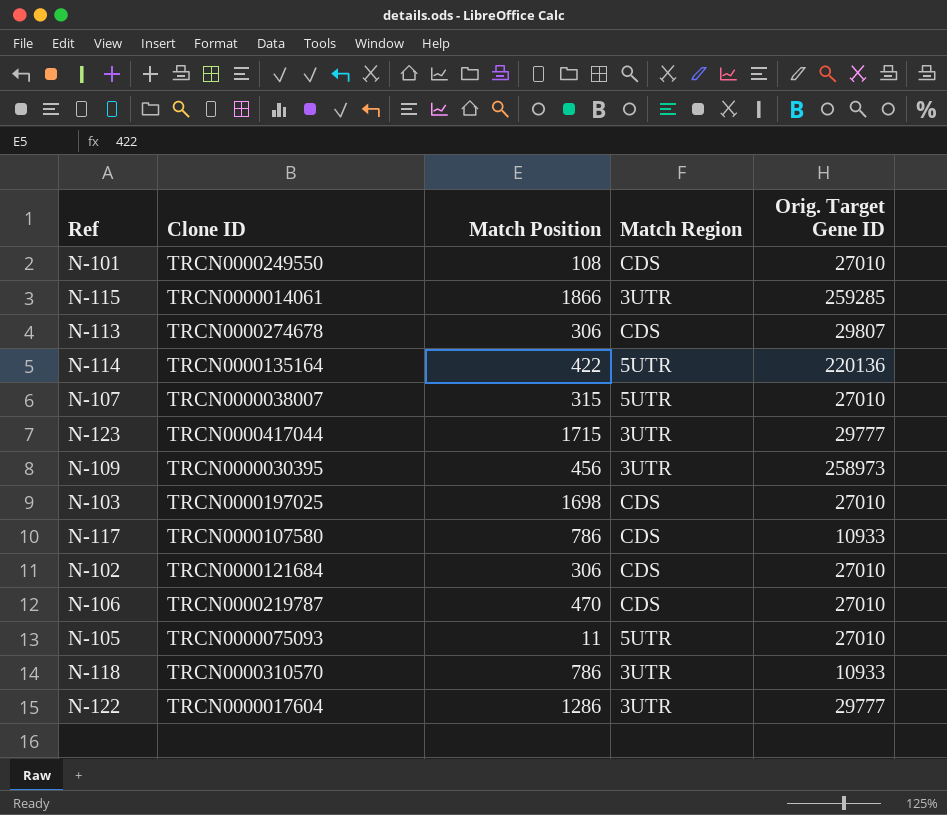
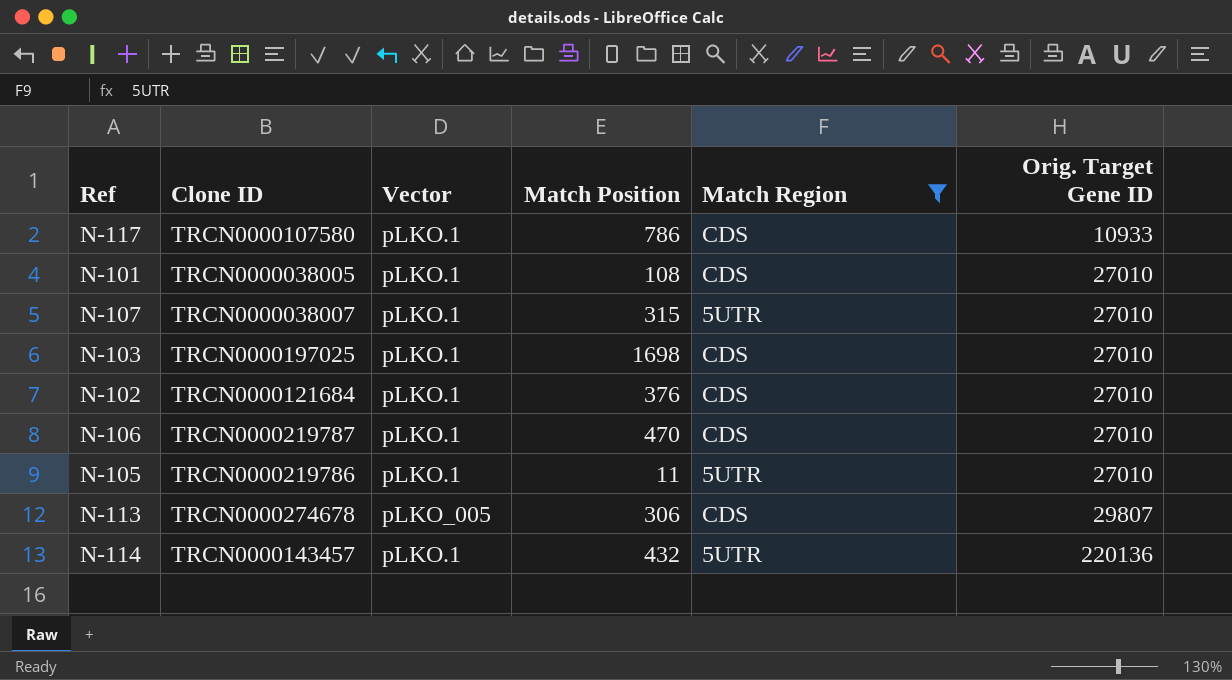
filter: none -> Match Region != 3UTR
row order: none -> Orig. Target Gene ID ascending
column Vector | position: none -> 3
N-101 | Clone ID: TRCN0000249550 -> TRCN0000038005
N-102 | Match Position: 306 -> 376
N-105 | Clone ID: TRCN0000075093 -> TRCN0000219786
N-114 | Clone ID: TRCN0000135164 -> TRCN0000143457
N-114 | Match Position: 422 -> 432

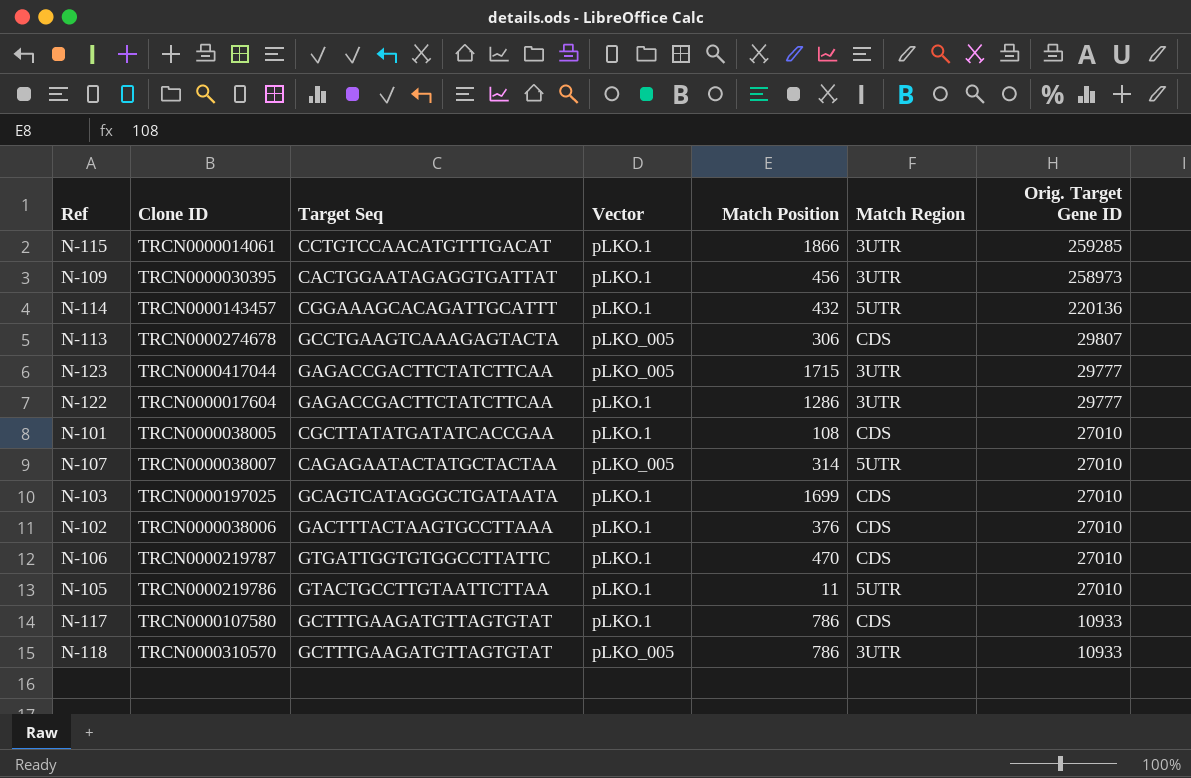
filter: Match Region != 3UTR -> none
row order: Orig. Target Gene ID ascending -> Orig. Target Gene ID descending
column Target Seq | position: none -> 3
N-107 | Vector: pLKO.1 -> pLKO_005
N-107 | Match Position: 315 -> 314
N-103 | Match Position: 1698 -> 1699
N-102 | Clone ID: TRCN0000121684 -> TRCN0000038006

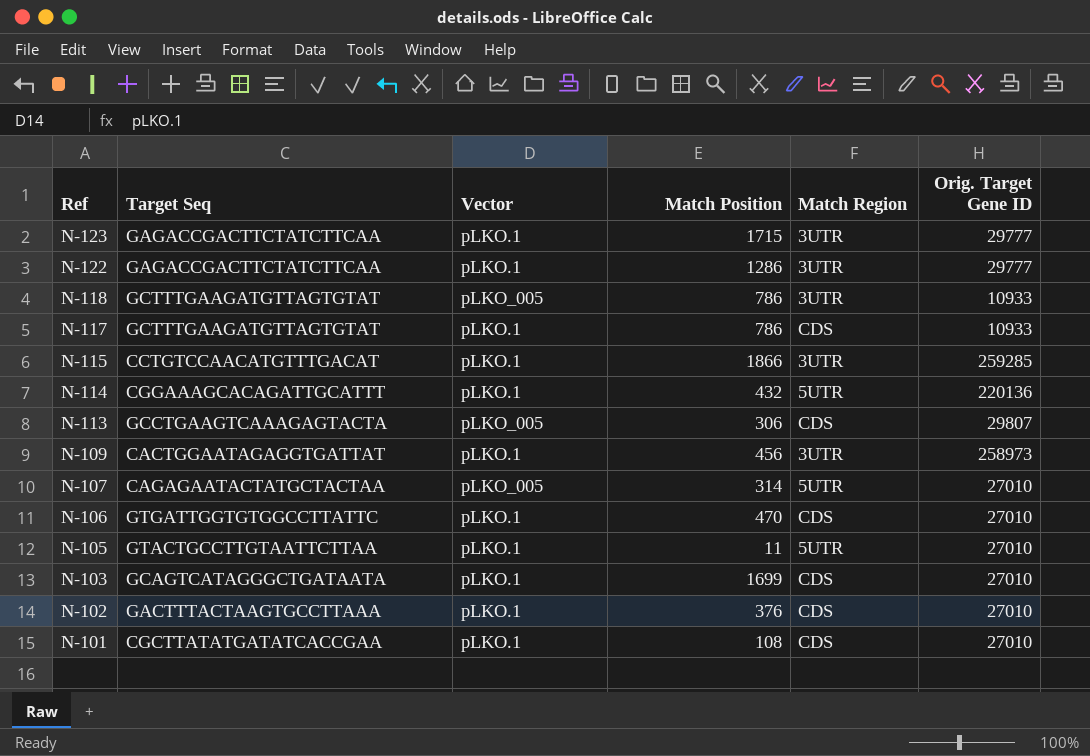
row order: Orig. Target Gene ID descending -> Ref descending
column Clone ID | position: 2 -> none
N-123 | Vector: pLKO_005 -> pLKO.1

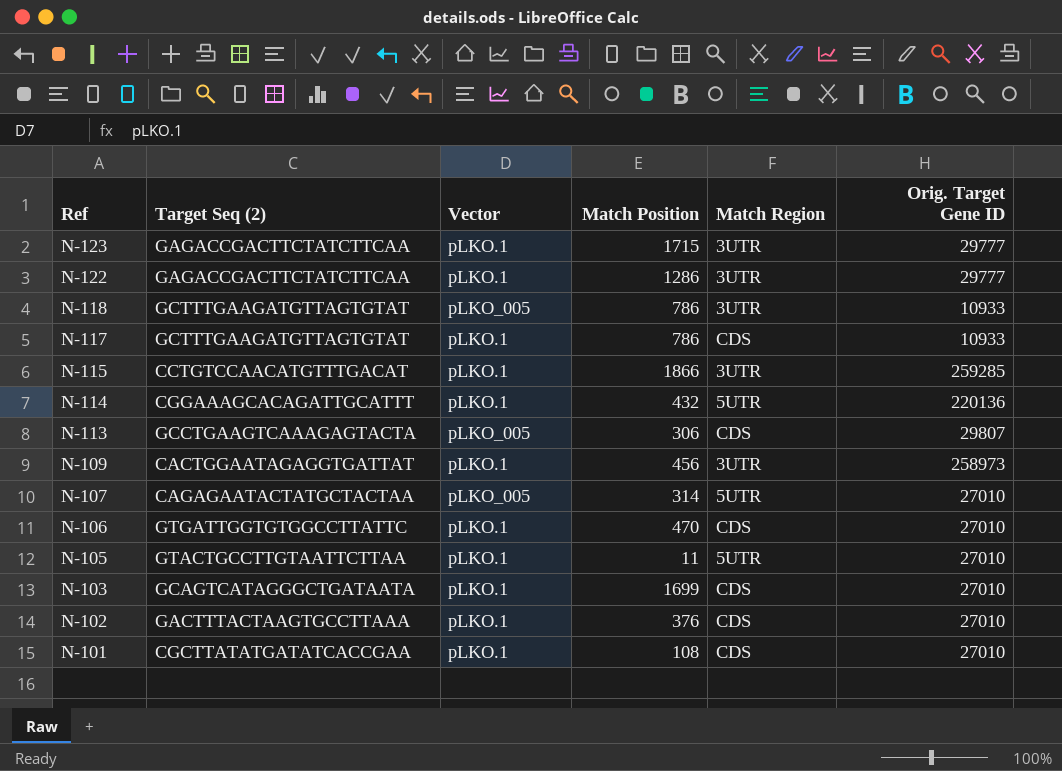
column name: Target Seq -> Target Seq (2)

